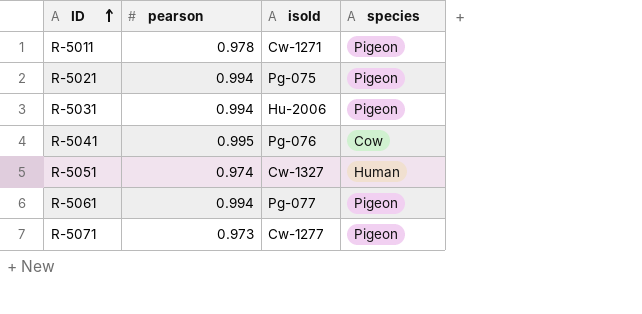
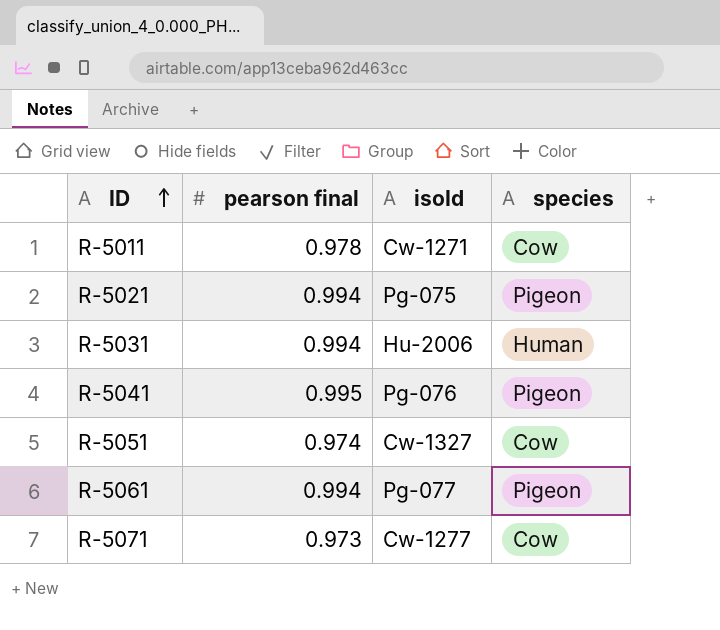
column name: pearson -> pearson final
R-5011 | species: Pigeon -> Cow
R-5031 | species: Pigeon -> Human
R-5041 | species: Cow -> Pigeon
R-5051 | species: Human -> Cow
R-5071 | species: Pigeon -> Cow

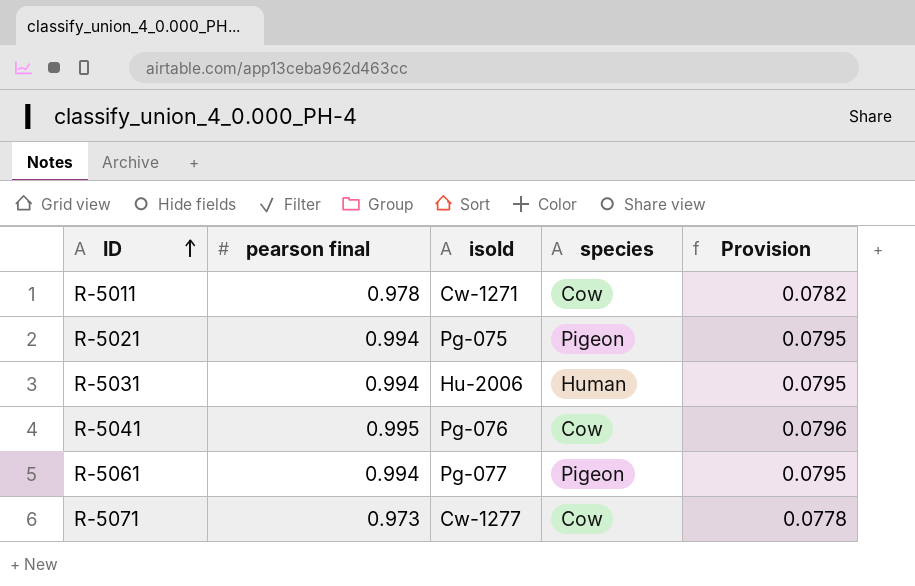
column Provision | formula: none -> [pearson final] * 0.08
row R-5051: 0.974 | Cw-1327 | Cow -> none
R-5041 | species: Pigeon -> Cow

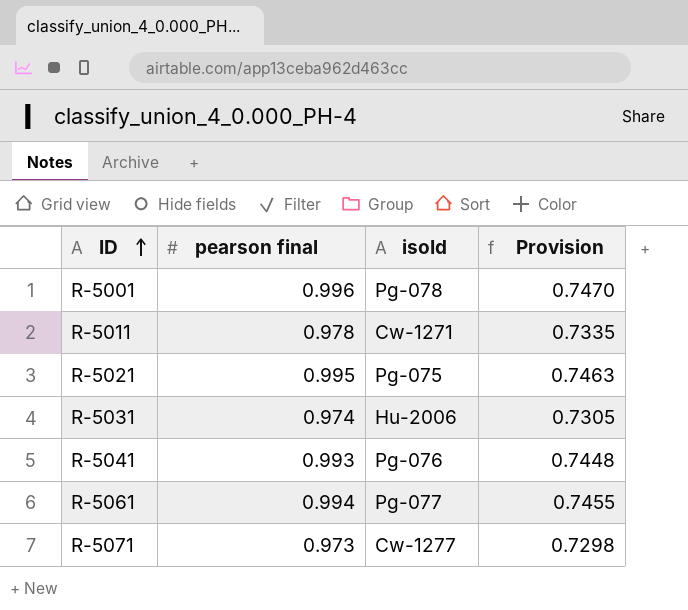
column species | position: 4 -> none
column Provision | formula: [pearson final] * 0.08 -> [pearson final] * 0.75
row R-5001: none -> 0.996 | Pg-078 | 0.7470
R-5021 | pearson final: 0.994 -> 0.995
R-5031 | pearson final: 0.994 -> 0.974
R-5041 | pearson final: 0.995 -> 0.993

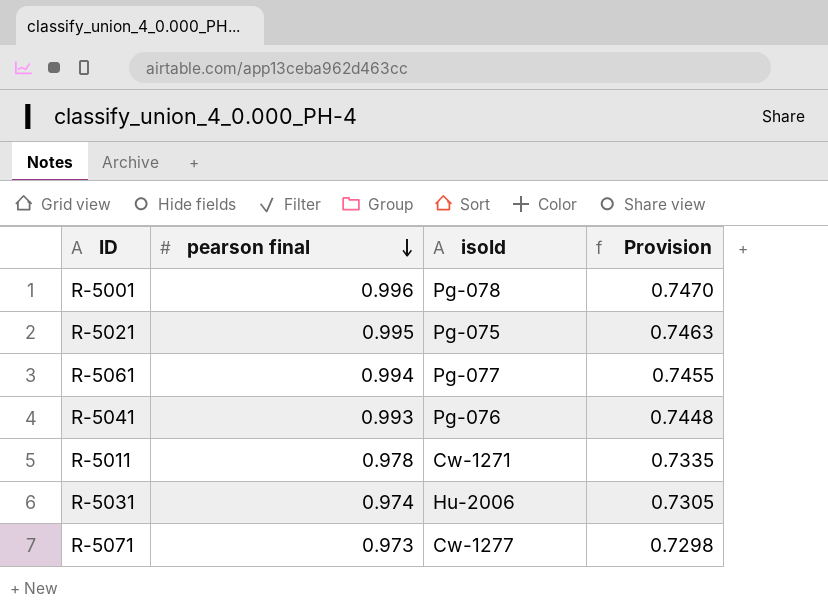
row order: ID ascending -> pearson final descending

